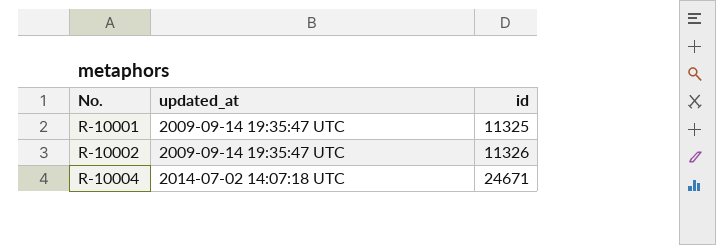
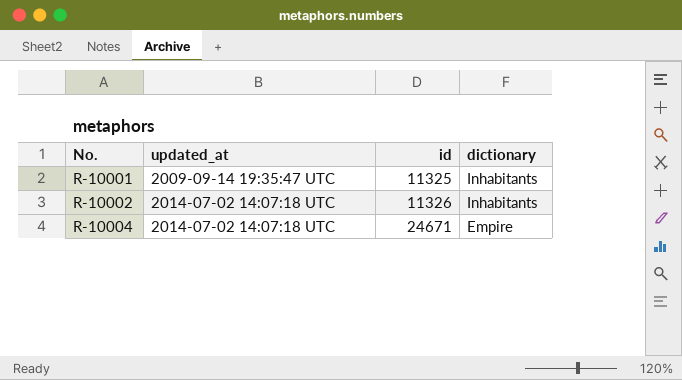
column dictionary | position: none -> 4
R-10002 | updated_at: 2009-09-14 19:35:47 UTC -> 2014-07-02 14:07:18 UTC

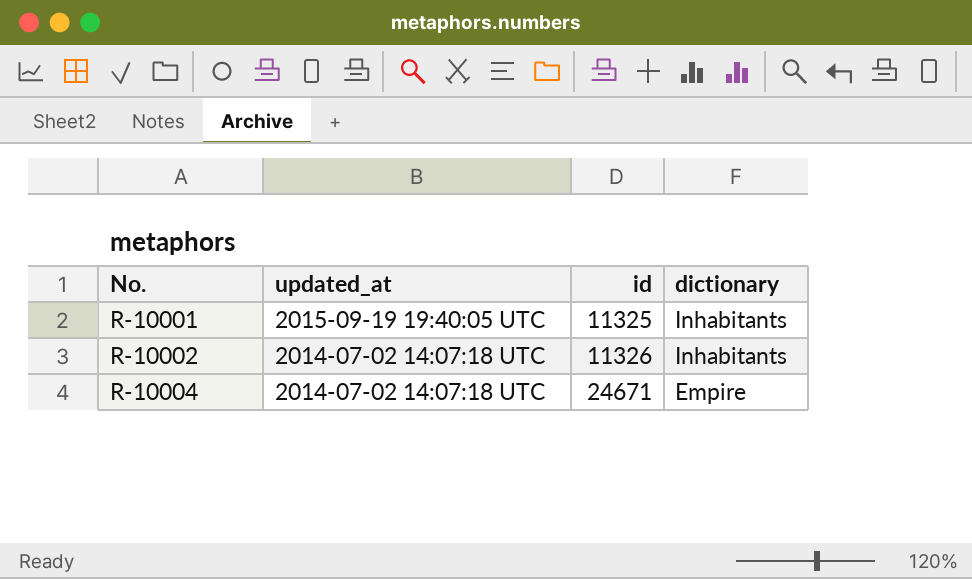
R-10001 | updated_at: 2009-09-14 19:35:47 UTC -> 2015-09-19 19:40:05 UTC

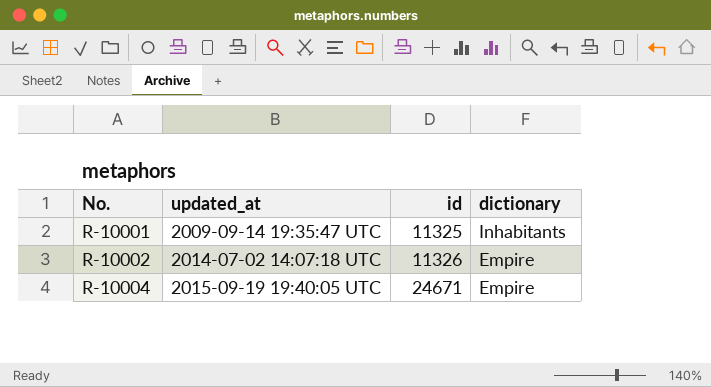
R-10001 | updated_at: 2015-09-19 19:40:05 UTC -> 2009-09-14 19:35:47 UTC
R-10002 | dictionary: Inhabitants -> Empire
R-10004 | updated_at: 2014-07-02 14:07:18 UTC -> 2015-09-19 19:40:05 UTC

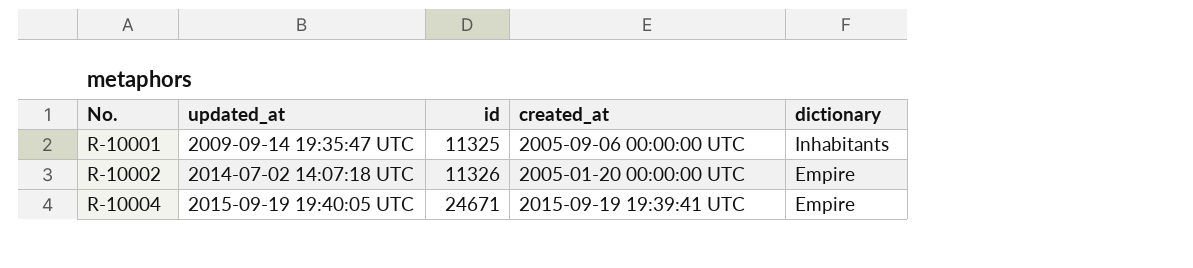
column created_at | position: none -> 4

